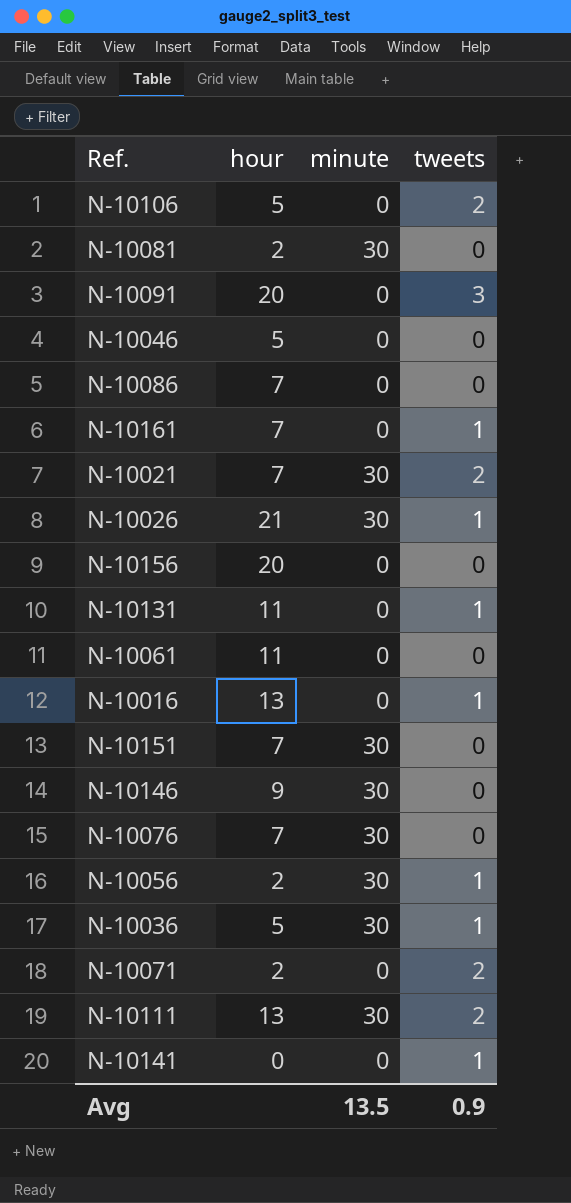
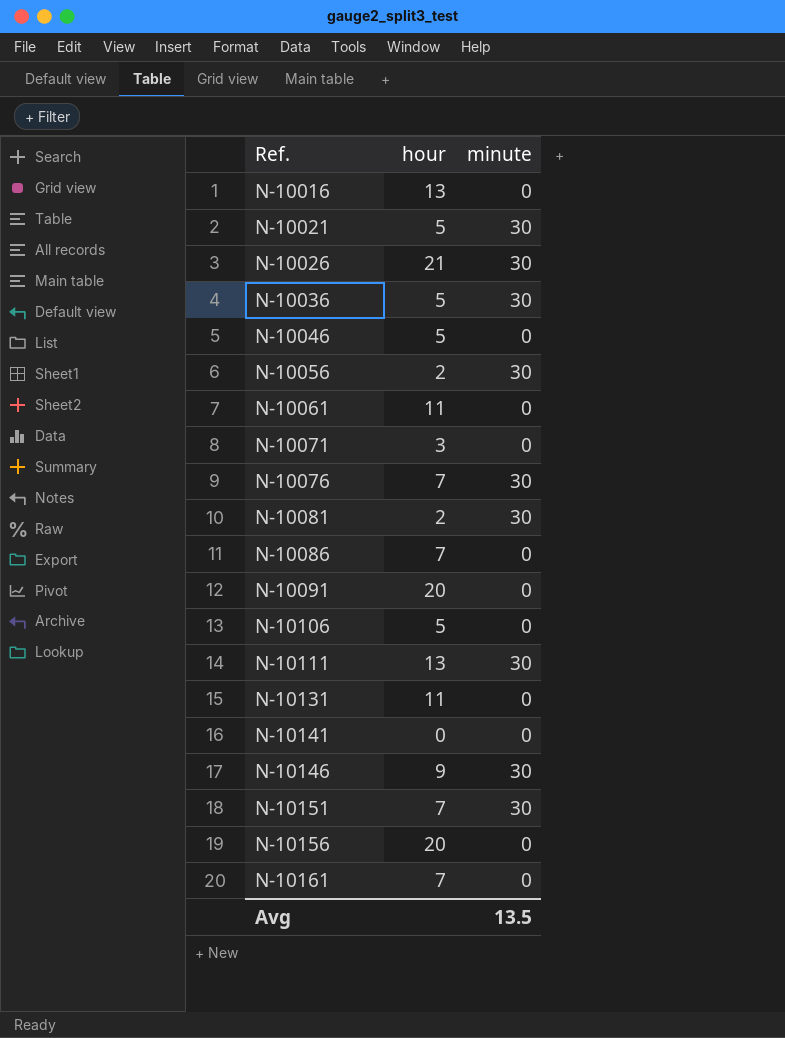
row order: none -> Ref. ascending
column tweets | position: 4 -> none
N-10021 | hour: 7 -> 5
N-10071 | hour: 2 -> 3

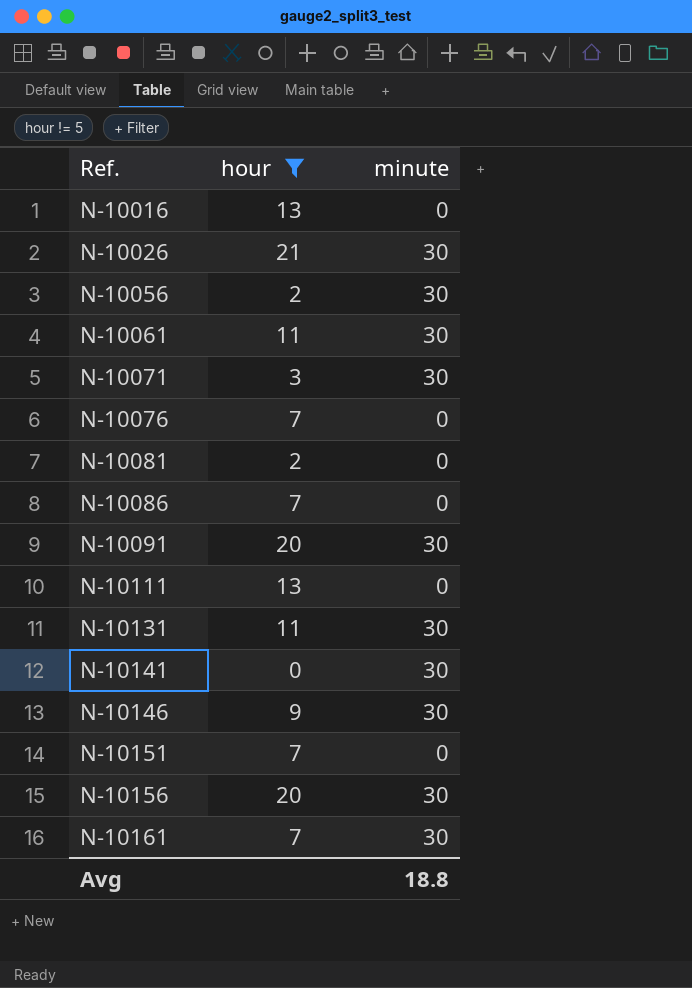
filter: none -> hour != 5
N-10061 | minute: 0 -> 30
N-10071 | minute: 0 -> 30
N-10076 | minute: 30 -> 0
N-10081 | minute: 30 -> 0
N-10091 | minute: 0 -> 30
N-10111 | minute: 30 -> 0
N-10131 | minute: 0 -> 30
N-10141 | minute: 0 -> 30
N-10151 | minute: 30 -> 0
N-10156 | minute: 0 -> 30
N-10161 | minute: 0 -> 30
Avg | minute: 13.5 -> 18.8

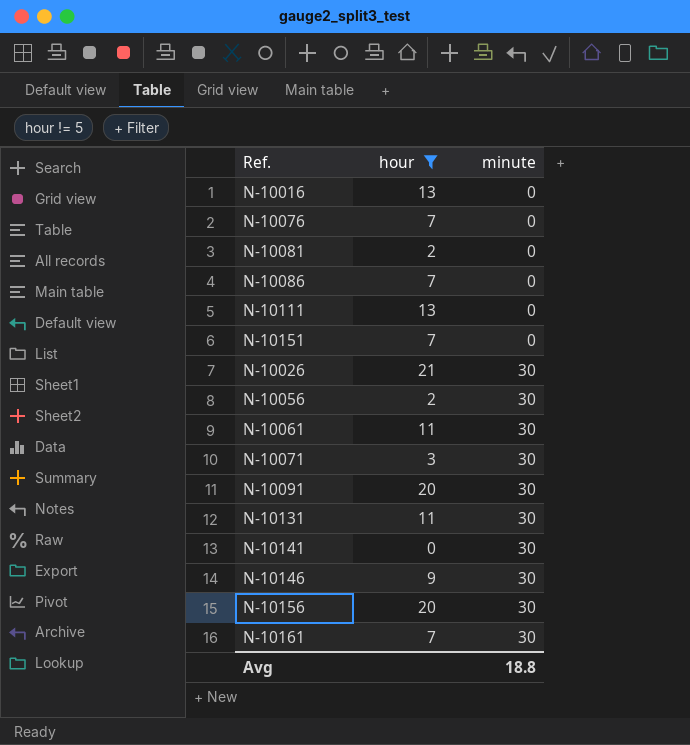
row order: Ref. ascending -> minute ascending

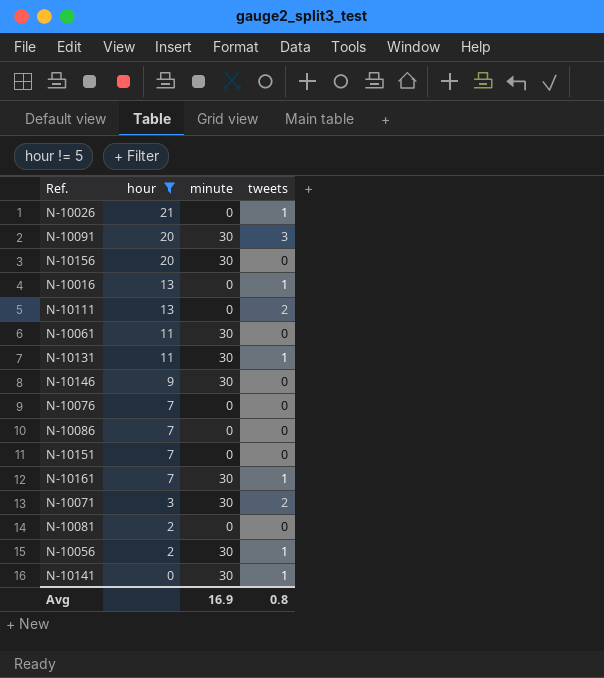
row order: minute ascending -> hour descending
column tweets | position: none -> 4
N-10026 | minute: 30 -> 0
Avg | minute: 18.8 -> 16.9

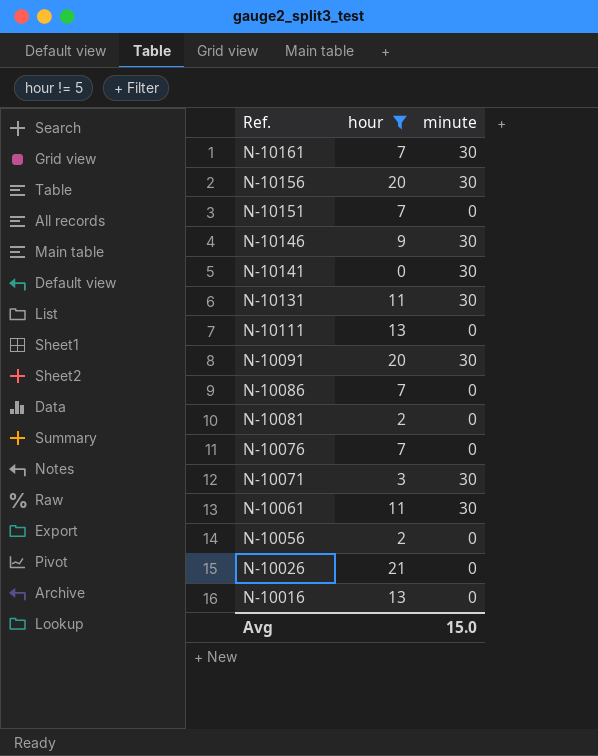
row order: hour descending -> Ref. descending
column tweets | position: 4 -> none
N-10056 | minute: 30 -> 0
Avg | minute: 16.9 -> 15.0

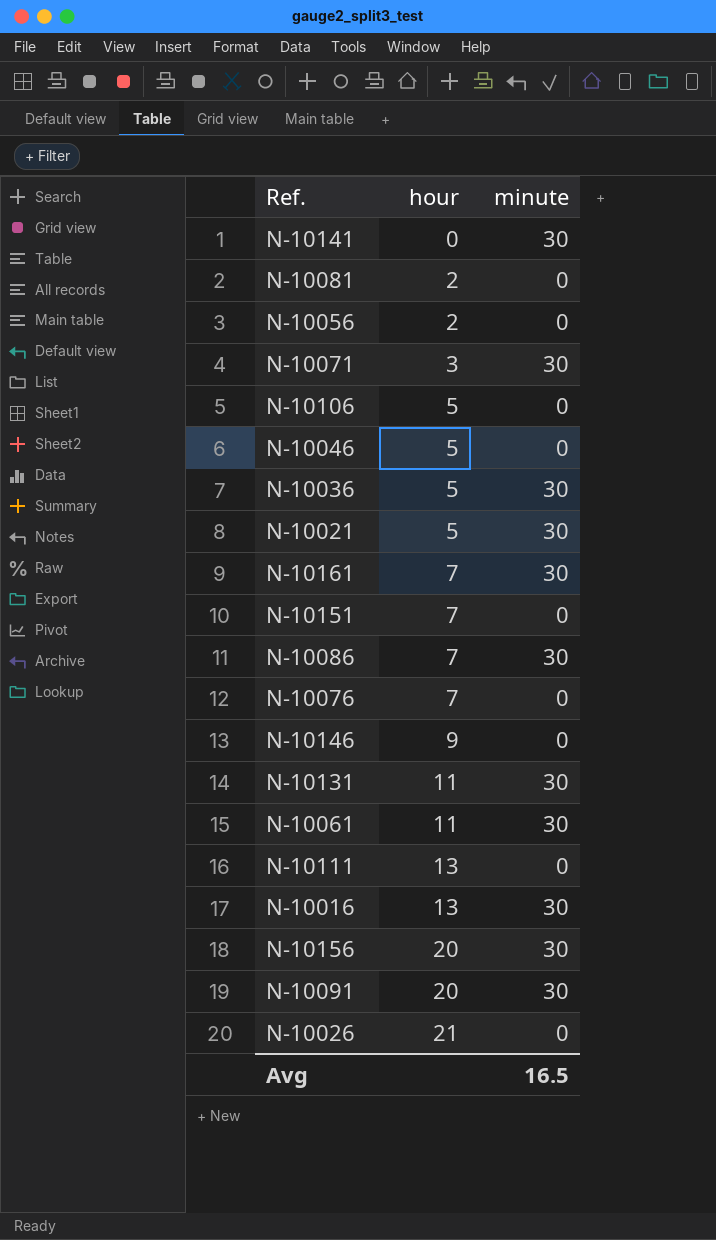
filter: hour != 5 -> none
row order: Ref. descending -> hour ascending
N-10086 | minute: 0 -> 30
N-10146 | minute: 30 -> 0
N-10016 | minute: 0 -> 30
Avg | minute: 15.0 -> 16.5

